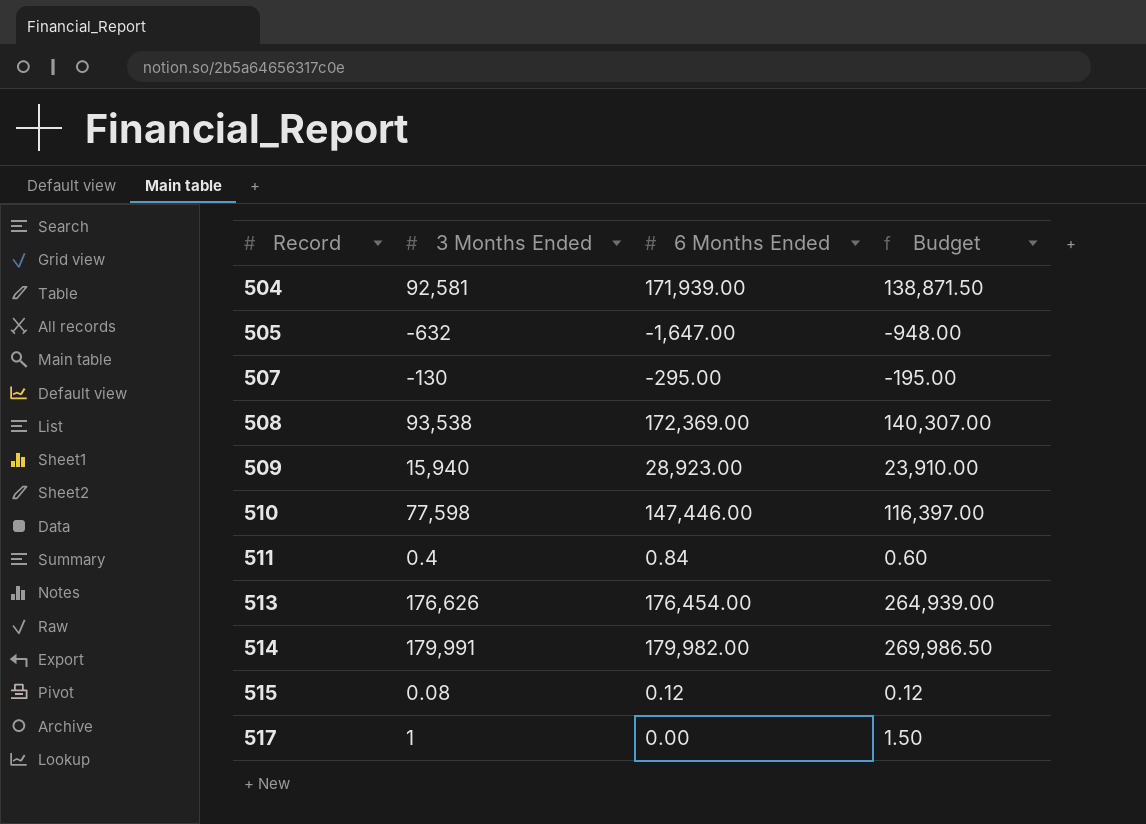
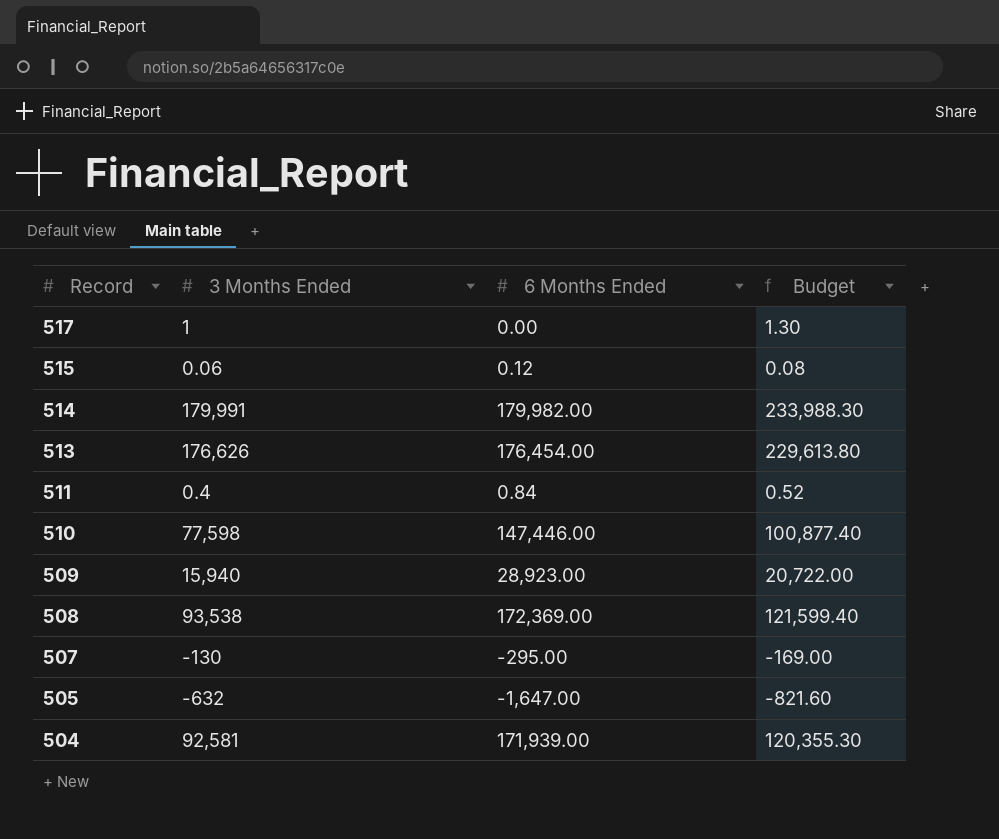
row order: Record ascending -> Record descending
column Budget | formula: [3 Months Ended] * 1.5 -> [3 Months Ended] * 1.3
515 | 3 Months Ended: 0.08 -> 0.06

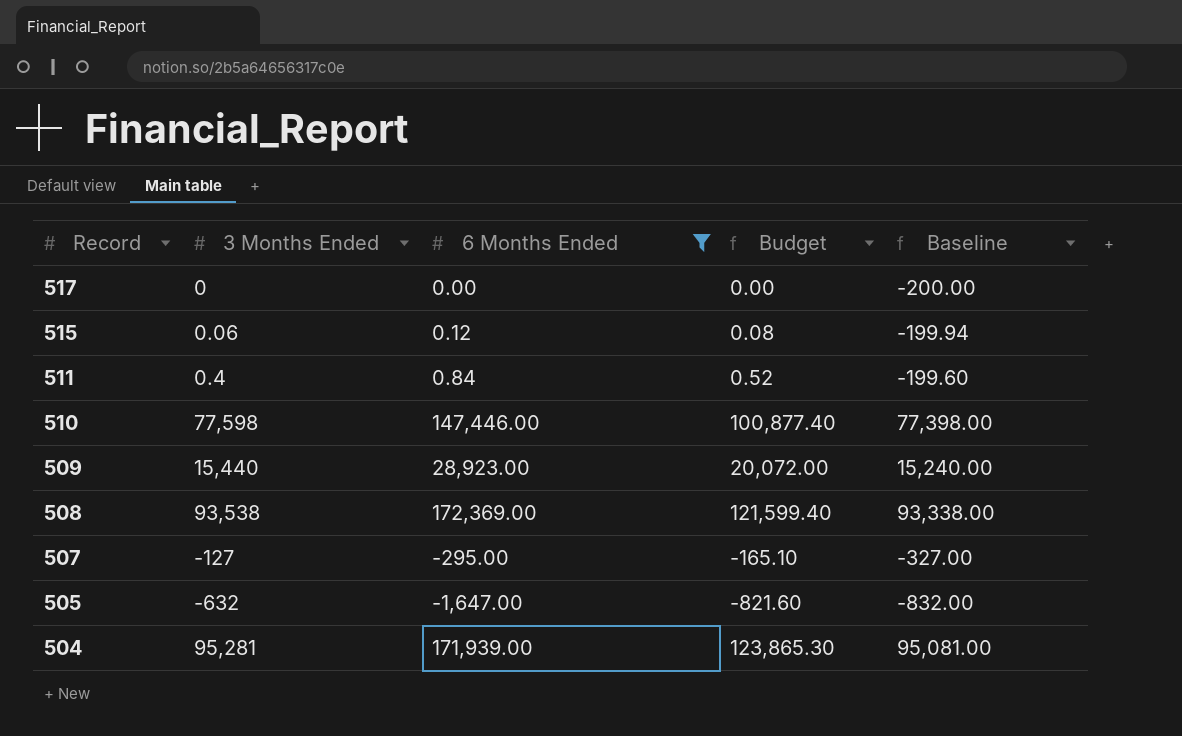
filter: none -> 6 Months Ended <= 172,369.00
column Baseline | formula: none -> [3 Months Ended] - 200
517 | 3 Months Ended: 1 -> 0
517 | Budget: 1.30 -> 0.00
509 | 3 Months Ended: 15,940 -> 15,440
509 | Budget: 20,722.00 -> 20,072.00
507 | 3 Months Ended: -130 -> -127
507 | Budget: -169.00 -> -165.10
504 | 3 Months Ended: 92,581 -> 95,281
504 | Budget: 120,355.30 -> 123,865.30

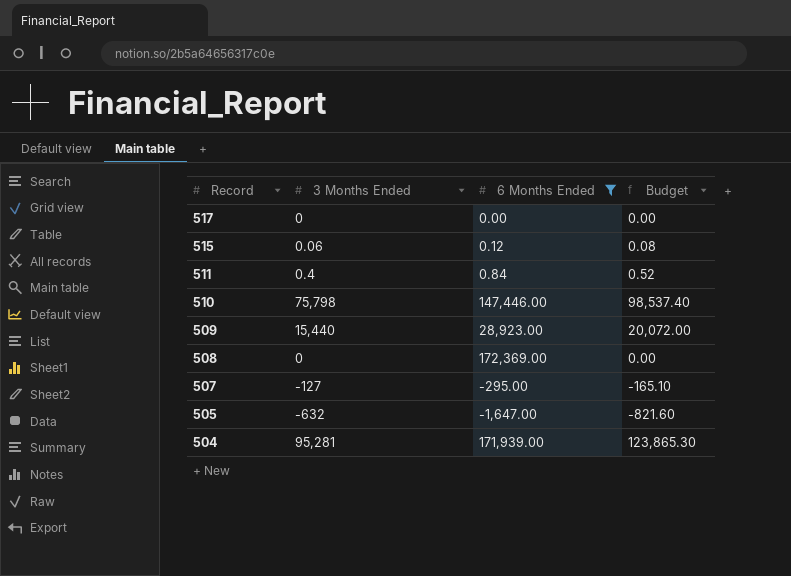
column Baseline | formula: [3 Months Ended] - 200 -> none
510 | 3 Months Ended: 77,598 -> 75,798
510 | Budget: 100,877.40 -> 98,537.40
508 | 3 Months Ended: 93,538 -> 0
508 | Budget: 121,599.40 -> 0.00

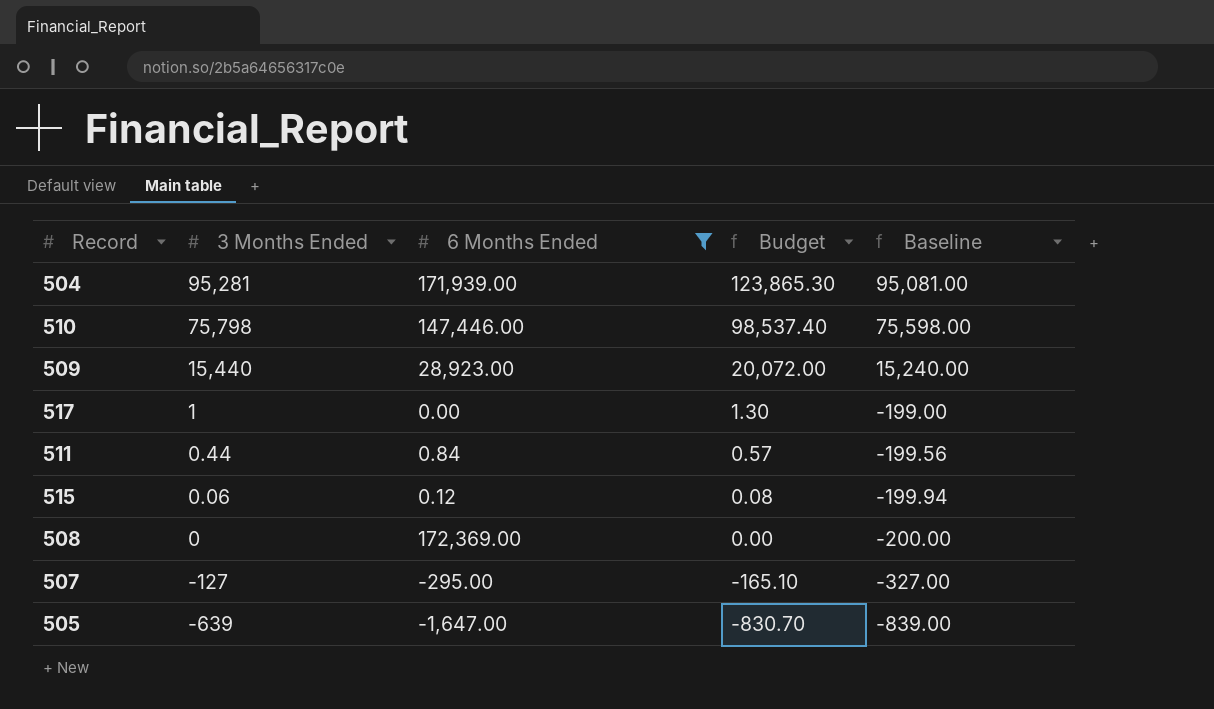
row order: Record descending -> 3 Months Ended descending
column Baseline | formula: none -> [3 Months Ended] - 200
517 | 3 Months Ended: 0 -> 1
517 | Budget: 0.00 -> 1.30
511 | 3 Months Ended: 0.4 -> 0.44
511 | Budget: 0.52 -> 0.57
505 | 3 Months Ended: -632 -> -639
505 | Budget: -821.60 -> -830.70

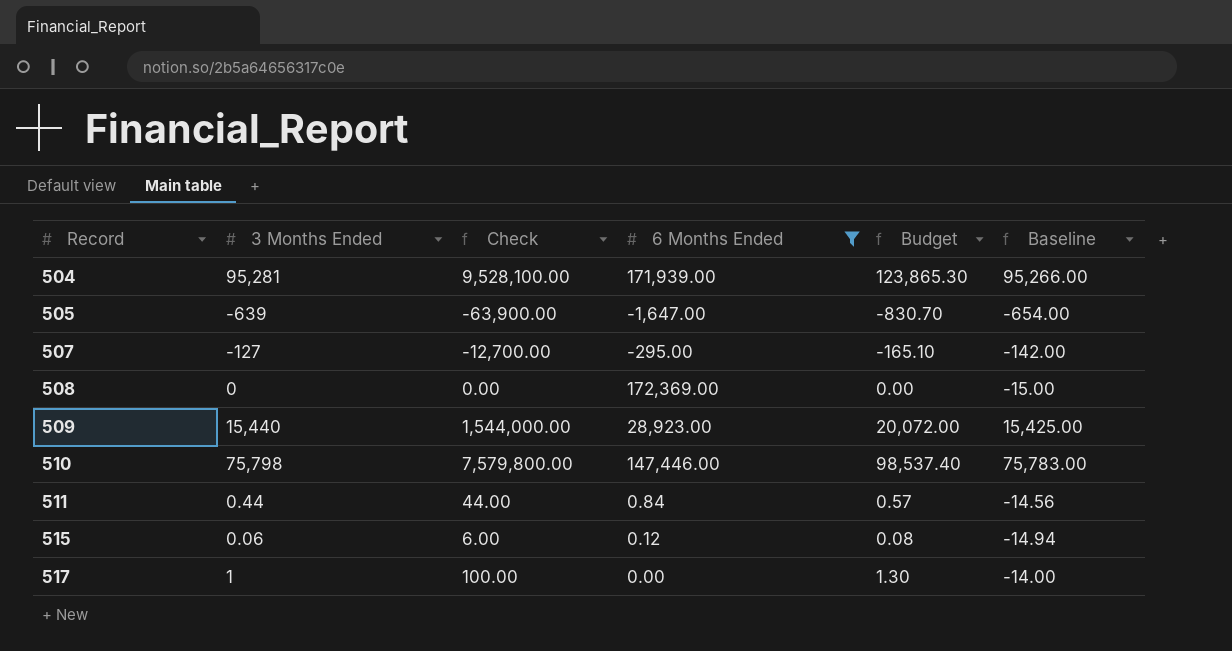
row order: 3 Months Ended descending -> Record ascending
column Check | formula: none -> [3 Months Ended] * 100
column Baseline | formula: [3 Months Ended] - 200 -> [3 Months Ended] - 15

